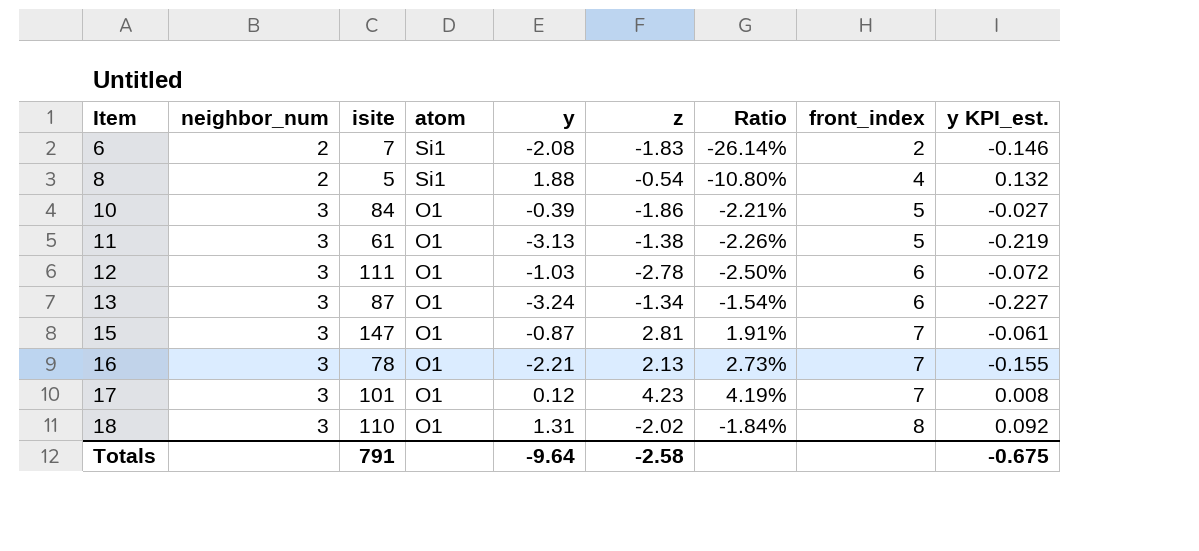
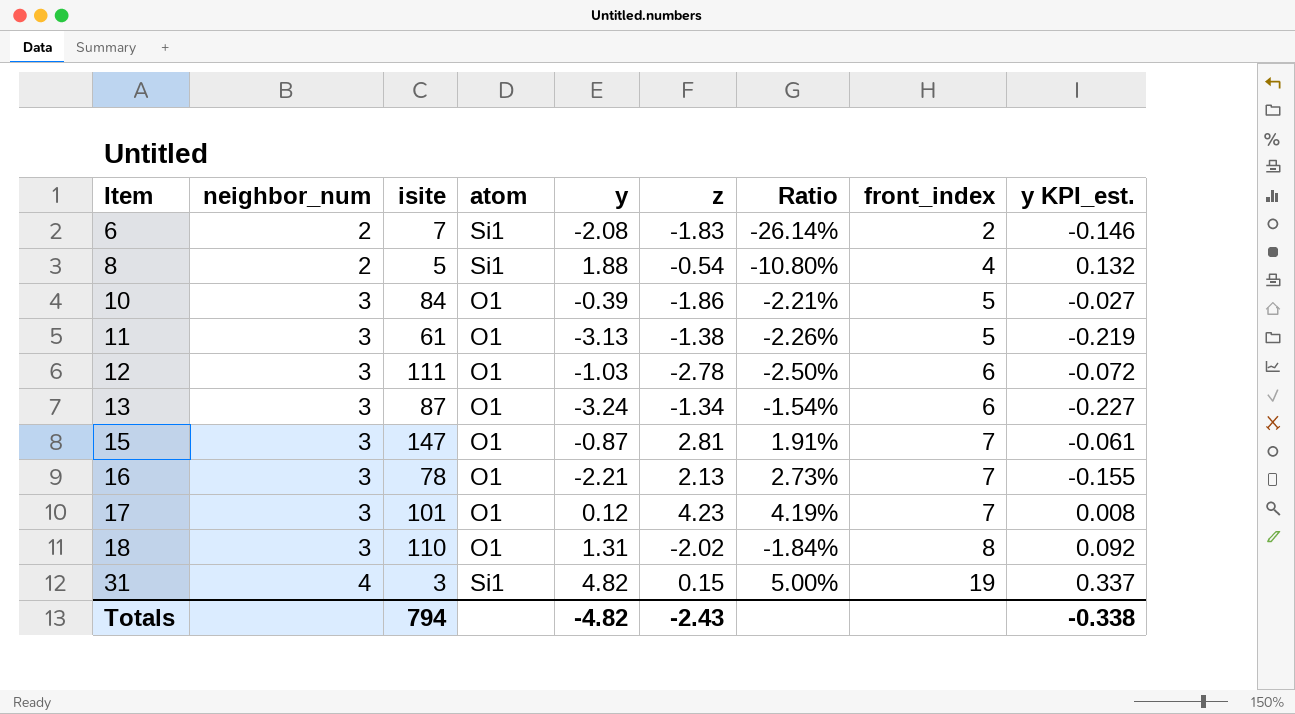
row 31: none -> 4 | 3 | Si1 | 4.82 | 0.15 | 5.00% | 19 | 0.337
Totals | isite: 791 -> 794
Totals | y: -9.64 -> -4.82
Totals | z: -2.58 -> -2.43
Totals | y KPI_est.: -0.675 -> -0.338

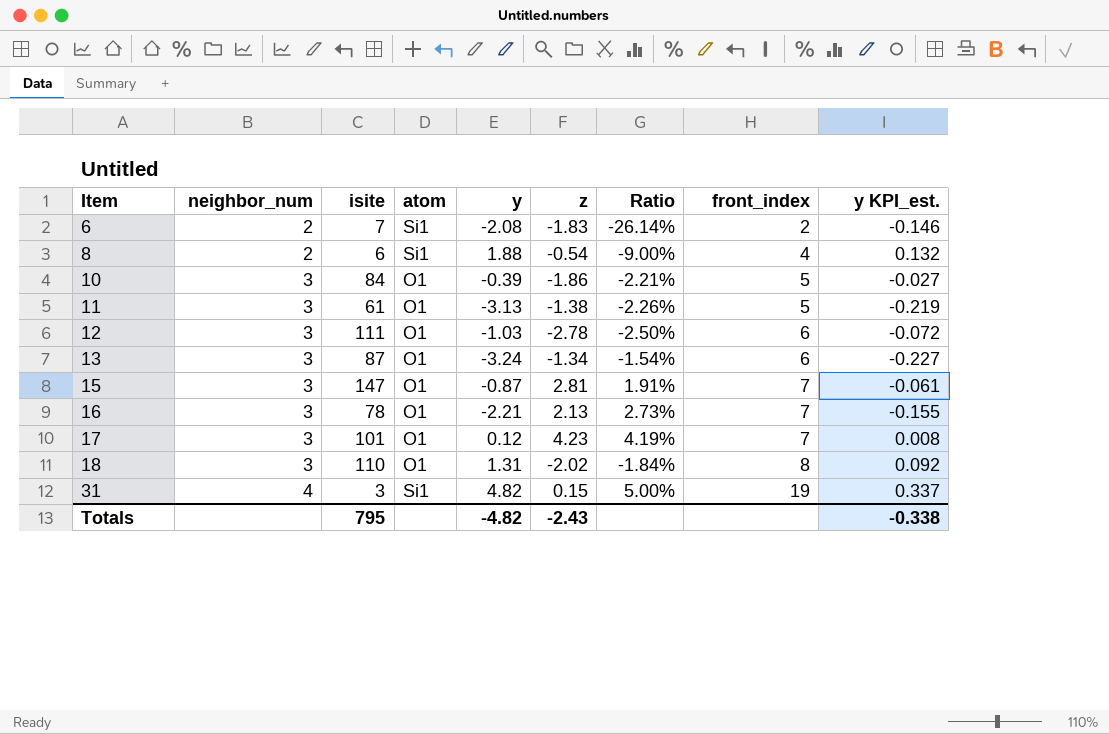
8 | isite: 5 -> 6
8 | Ratio: -10.80% -> -9.00%
Totals | isite: 794 -> 795

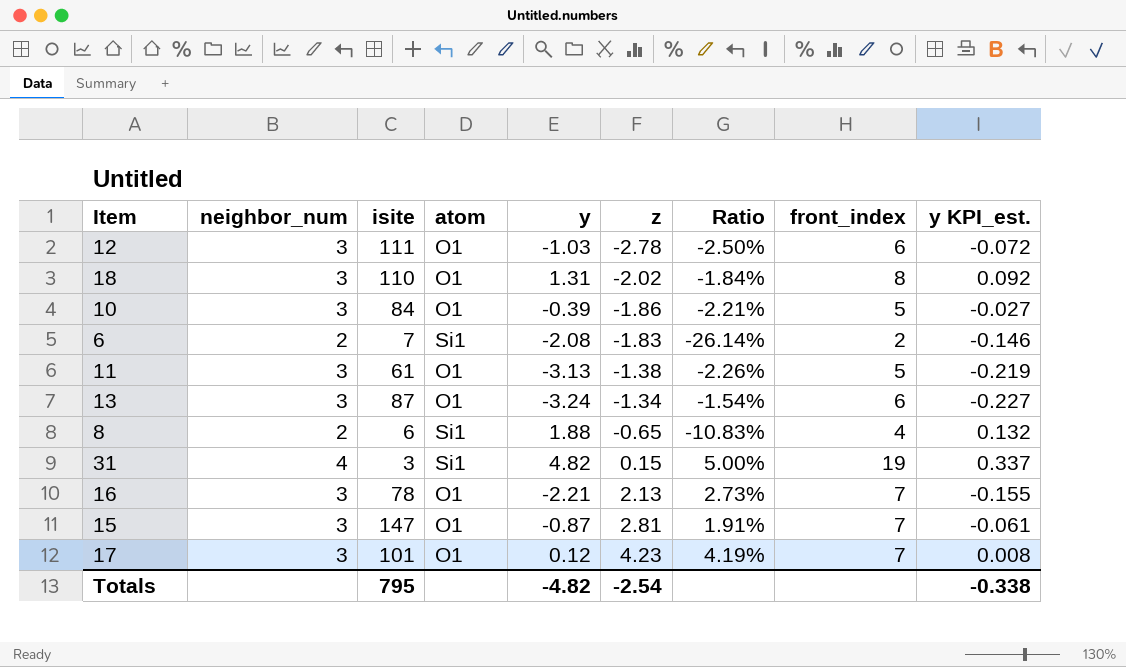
row order: Item ascending -> z ascending
8 | z: -0.54 -> -0.65
8 | Ratio: -9.00% -> -10.83%
Totals | z: -2.43 -> -2.54

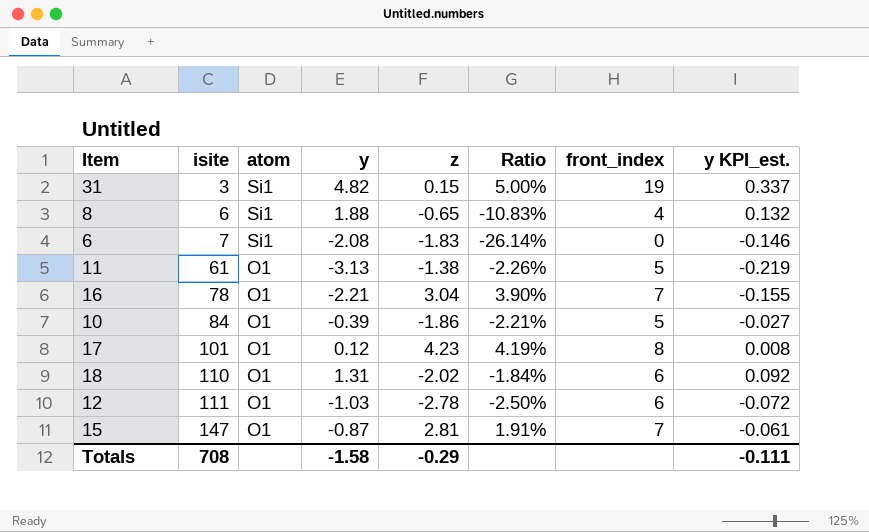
row order: z ascending -> isite ascending
column neighbor_num | position: 2 -> none
row 13: 3 | 87 | O1 | -3.24 | -1.34 | -1.54% | 6 | -0.227 -> none
6 | front_index: 2 -> 0
16 | z: 2.13 -> 3.04
16 | Ratio: 2.73% -> 3.90%
17 | front_index: 7 -> 8
18 | front_index: 8 -> 6
Totals | isite: 795 -> 708
Totals | y: -4.82 -> -1.58
Totals | z: -2.54 -> -0.29
Totals | y KPI_est.: -0.338 -> -0.111

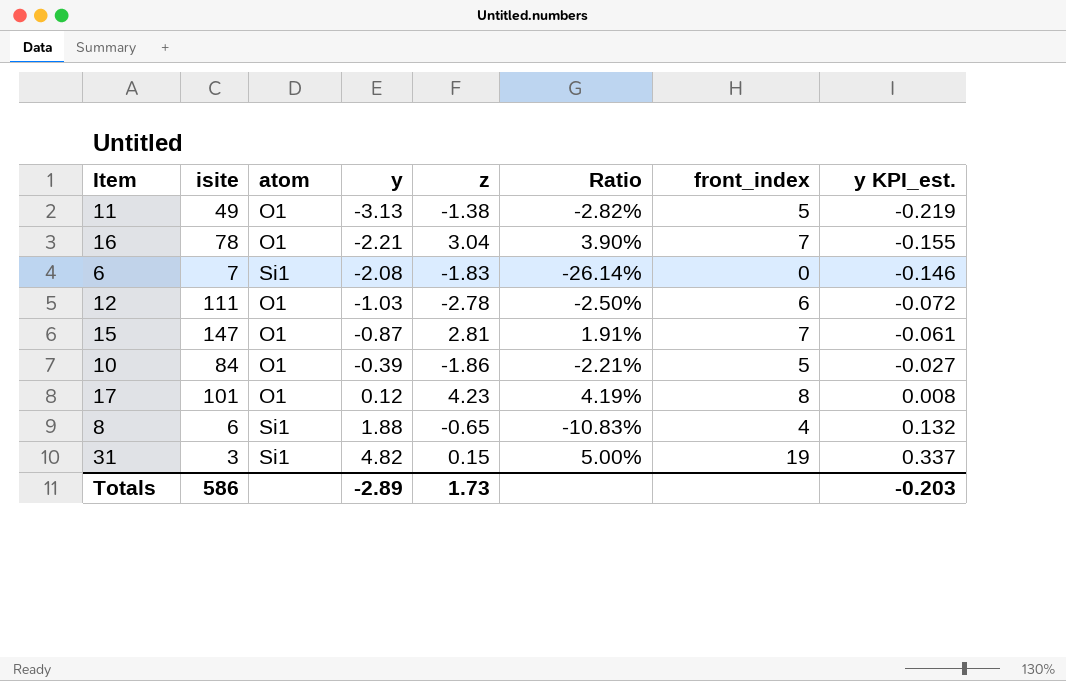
row order: isite ascending -> y ascending
row 18: 110 | O1 | 1.31 | -2.02 | -1.84% | 6 | 0.092 -> none
11 | isite: 61 -> 49
11 | Ratio: -2.26% -> -2.82%
Totals | isite: 708 -> 586
Totals | y: -1.58 -> -2.89
Totals | z: -0.29 -> 1.73
Totals | y KPI_est.: -0.111 -> -0.203

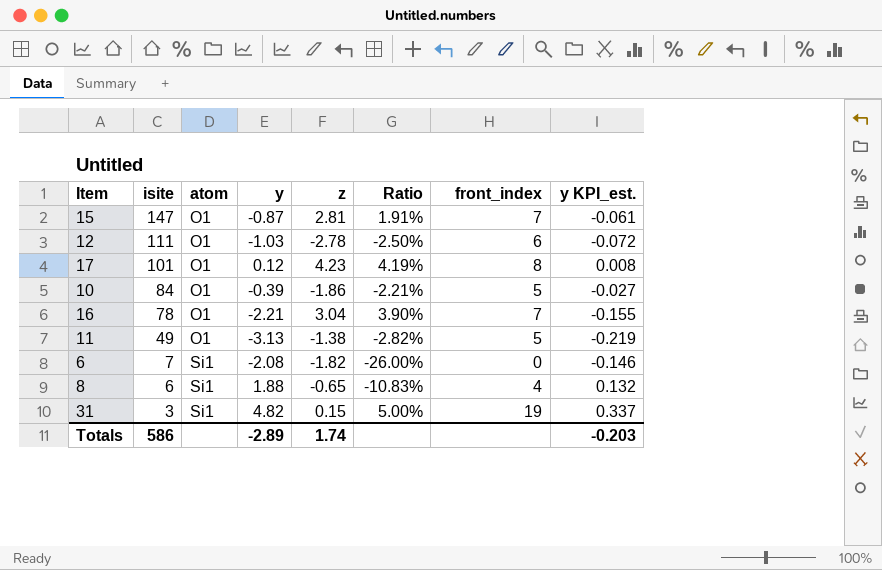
row order: y ascending -> isite descending
6 | z: -1.83 -> -1.82
6 | Ratio: -26.14% -> -26.00%
Totals | z: 1.73 -> 1.74

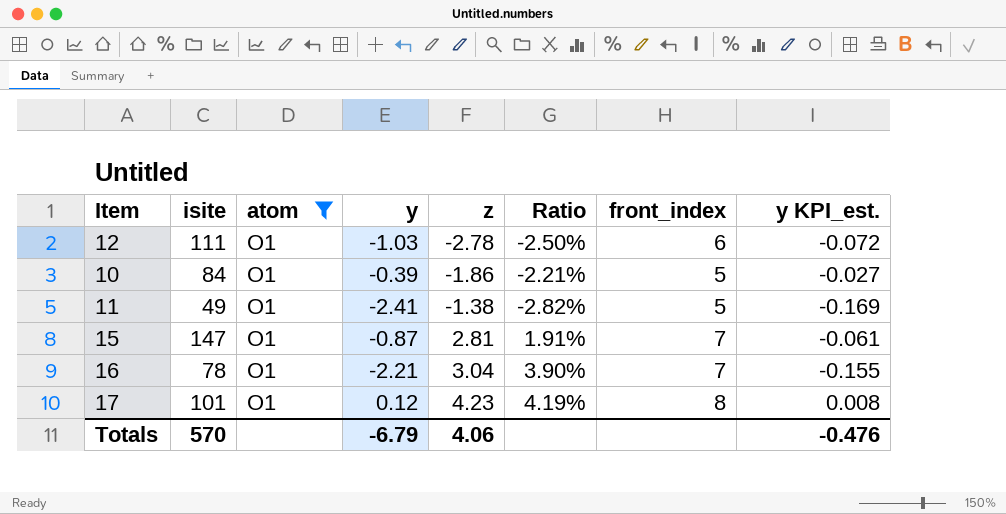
filter: none -> atom = O1
row order: isite descending -> z ascending
11 | y: -3.13 -> -2.41
11 | y KPI_est.: -0.219 -> -0.169
Totals | isite: 586 -> 570
Totals | y: -2.89 -> -6.79
Totals | z: 1.74 -> 4.06
Totals | y KPI_est.: -0.203 -> -0.476

